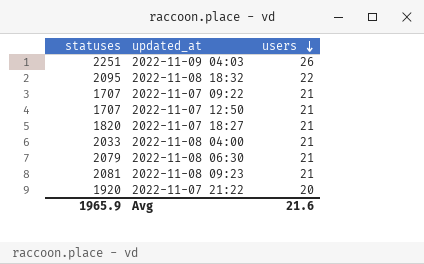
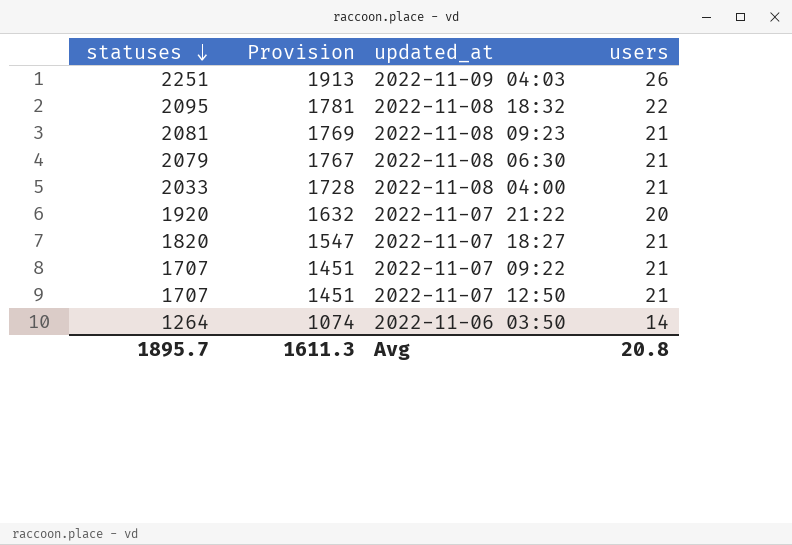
row order: users descending -> statuses descending
column Provision | formula: none -> [statuses] * 0.85
row 2022-11-06 03:50: none -> 1264 | 1074 | 14
Avg | statuses: 1965.9 -> 1895.7
Avg | users: 21.6 -> 20.8

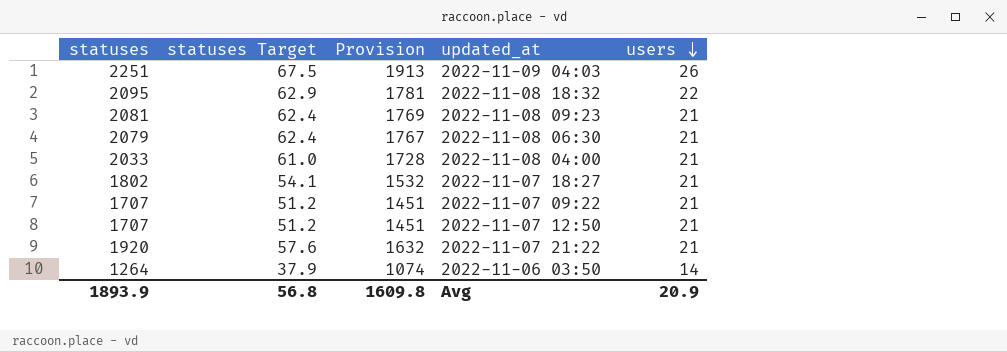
row order: statuses descending -> users descending
column statuses Target | formula: none -> [statuses] * 0.03
2022-11-07 18:27 | statuses: 1820 -> 1802
2022-11-07 18:27 | Provision: 1547 -> 1532
2022-11-07 21:22 | users: 20 -> 21
Avg | statuses: 1895.7 -> 1893.9
Avg | Provision: 1611.3 -> 1609.8
Avg | users: 20.8 -> 20.9

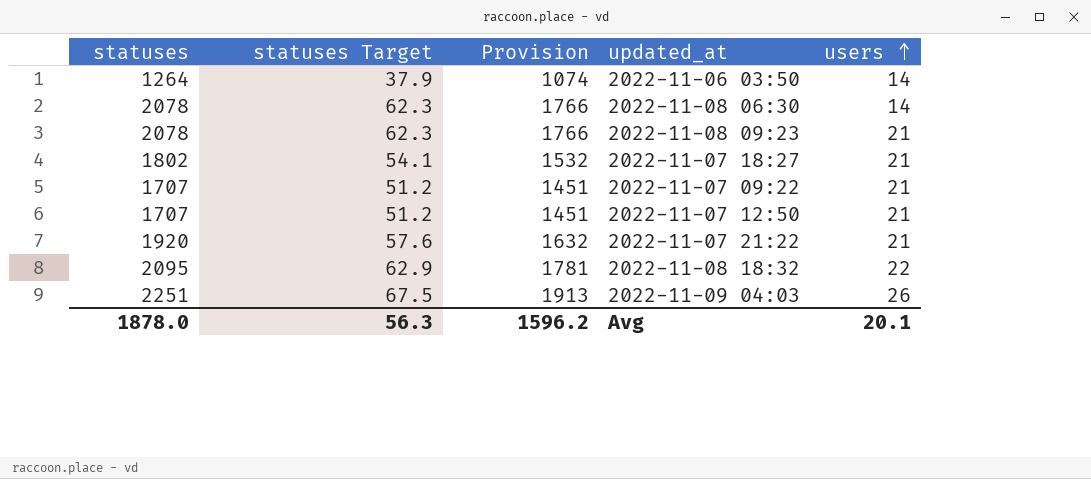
row order: users descending -> users ascending
row 2022-11-08 04:00: 2033 | 61.0 | 1728 | 21 -> none
2022-11-08 06:30 | statuses: 2079 -> 2078
2022-11-08 06:30 | statuses Target: 62.4 -> 62.3
2022-11-08 06:30 | Provision: 1767 -> 1766
2022-11-08 06:30 | users: 21 -> 14
2022-11-08 09:23 | statuses: 2081 -> 2078
2022-11-08 09:23 | statuses Target: 62.4 -> 62.3
2022-11-08 09:23 | Provision: 1769 -> 1766
Avg | statuses: 1893.9 -> 1878.0
Avg | statuses Target: 56.8 -> 56.3
Avg | Provision: 1609.8 -> 1596.2
Avg | users: 20.9 -> 20.1

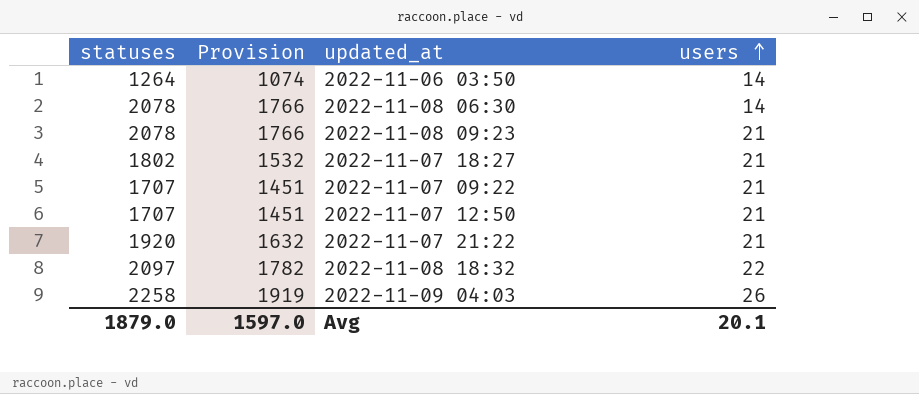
column statuses Target | formula: [statuses] * 0.03 -> none
2022-11-08 18:32 | statuses: 2095 -> 2097
2022-11-08 18:32 | Provision: 1781 -> 1782
2022-11-09 04:03 | statuses: 2251 -> 2258
2022-11-09 04:03 | Provision: 1913 -> 1919
Avg | statuses: 1878.0 -> 1879.0
Avg | Provision: 1596.2 -> 1597.0

